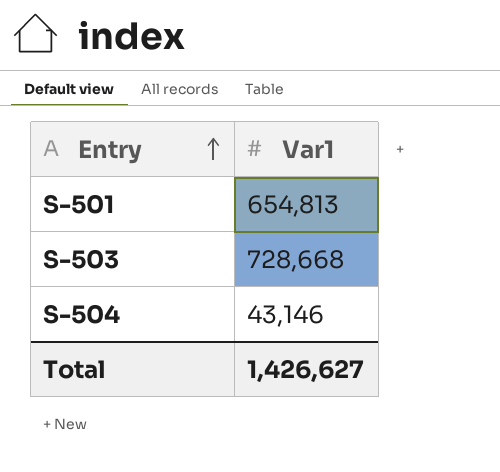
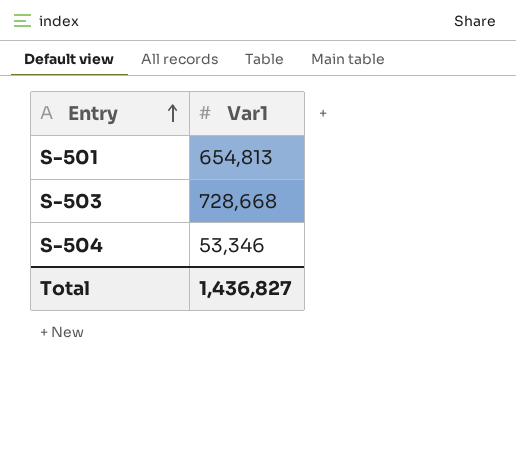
S-504 | Var1: 43,146 -> 53,346
Total | Var1: 1,426,627 -> 1,436,827

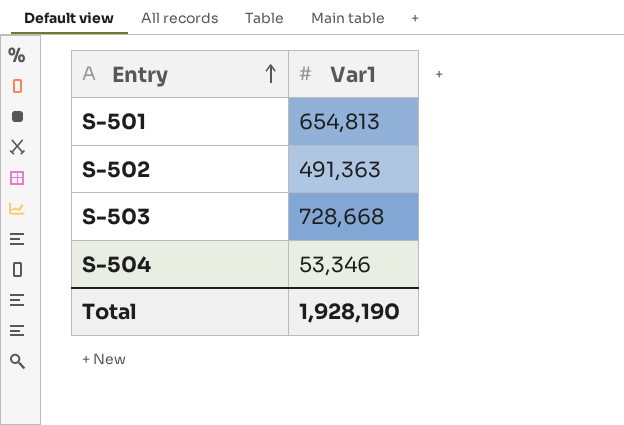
row S-502: none -> 491,363
Total | Var1: 1,436,827 -> 1,928,190

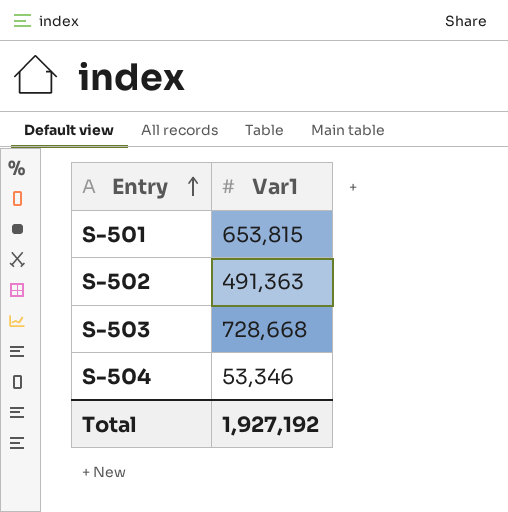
S-501 | Var1: 654,813 -> 653,815
Total | Var1: 1,928,190 -> 1,927,192

